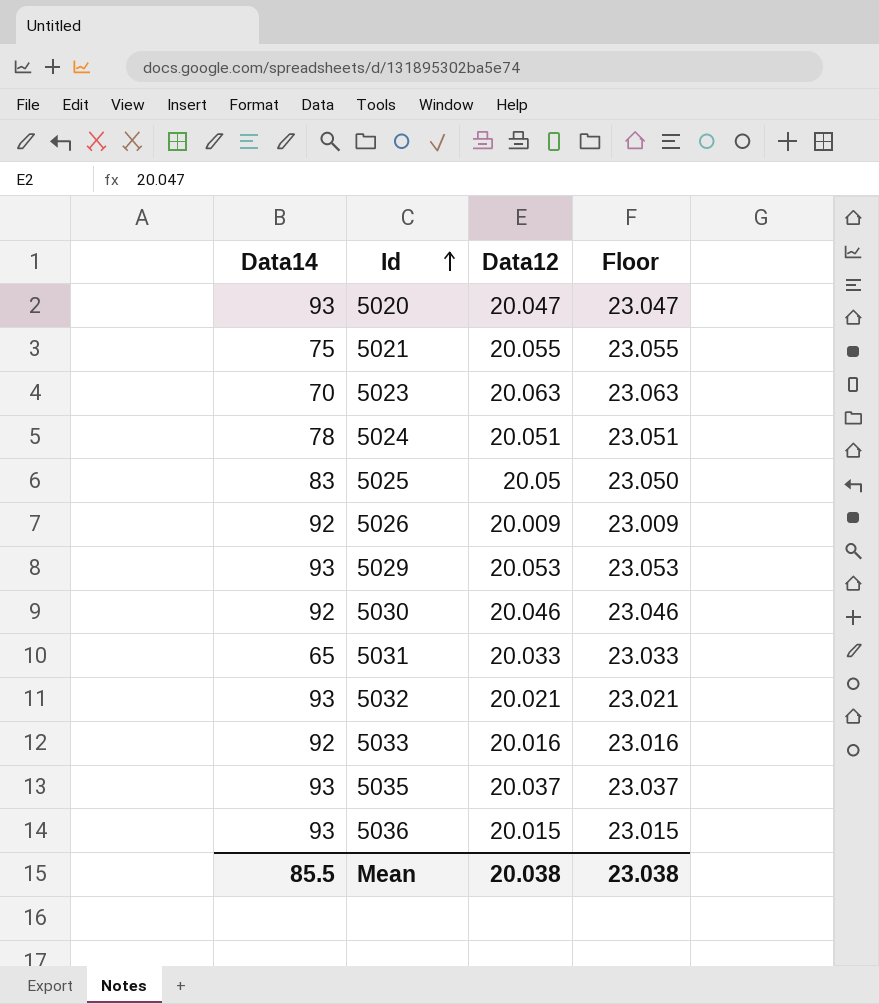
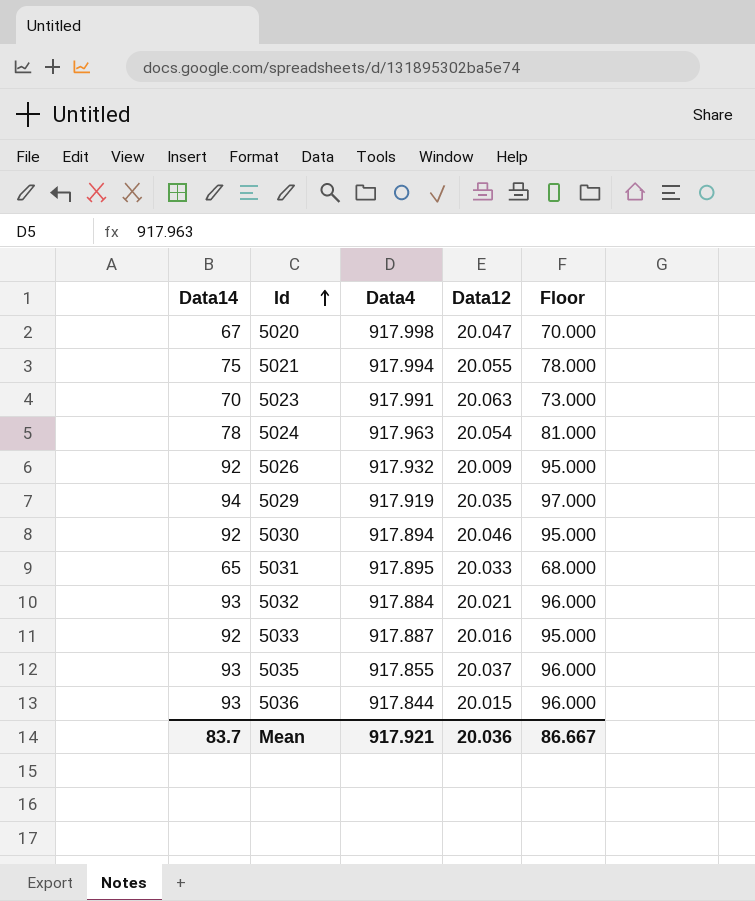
column Data4 | position: none -> 3
column Floor | formula: [Data12] + 3 -> [Data14] + 3
row 5025: 83 | 20.05 | 23.050 -> none
5020 | Data14: 93 -> 67
5024 | Data12: 20.051 -> 20.054
5029 | Data14: 93 -> 94
5029 | Data12: 20.053 -> 20.035
Mean | Data14: 85.5 -> 83.7
Mean | Data12: 20.038 -> 20.036
Mean | Floor: 23.038 -> 86.667

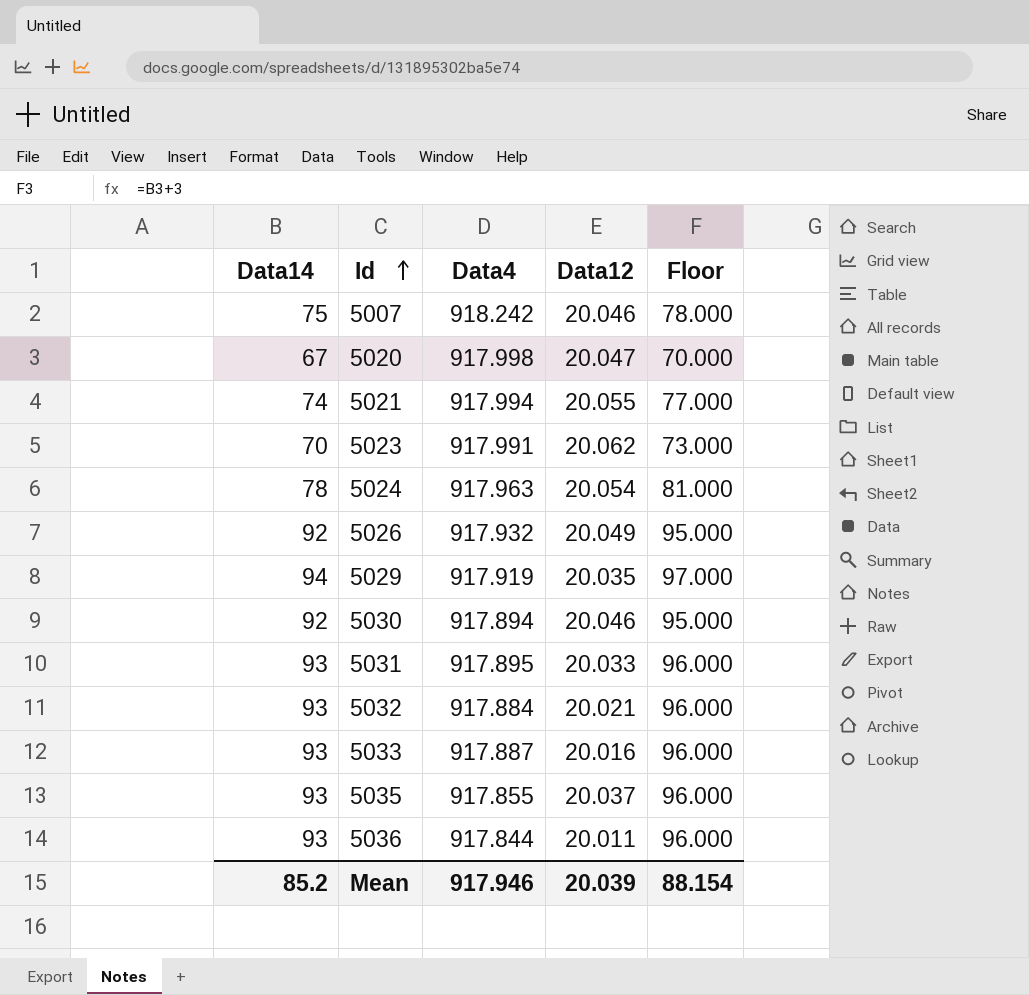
row 5007: none -> 75 | 918.242 | 20.046 | 78.000
5021 | Data14: 75 -> 74
5021 | Floor: 78.000 -> 77.000
5023 | Data12: 20.063 -> 20.062
5026 | Data12: 20.009 -> 20.049
5031 | Data14: 65 -> 93
5031 | Floor: 68.000 -> 96.000
5033 | Data14: 92 -> 93
5033 | Floor: 95.000 -> 96.000
5036 | Data12: 20.015 -> 20.011
Mean | Data14: 83.7 -> 85.2
Mean | Data4: 917.921 -> 917.946
Mean | Data12: 20.036 -> 20.039
Mean | Floor: 86.667 -> 88.154

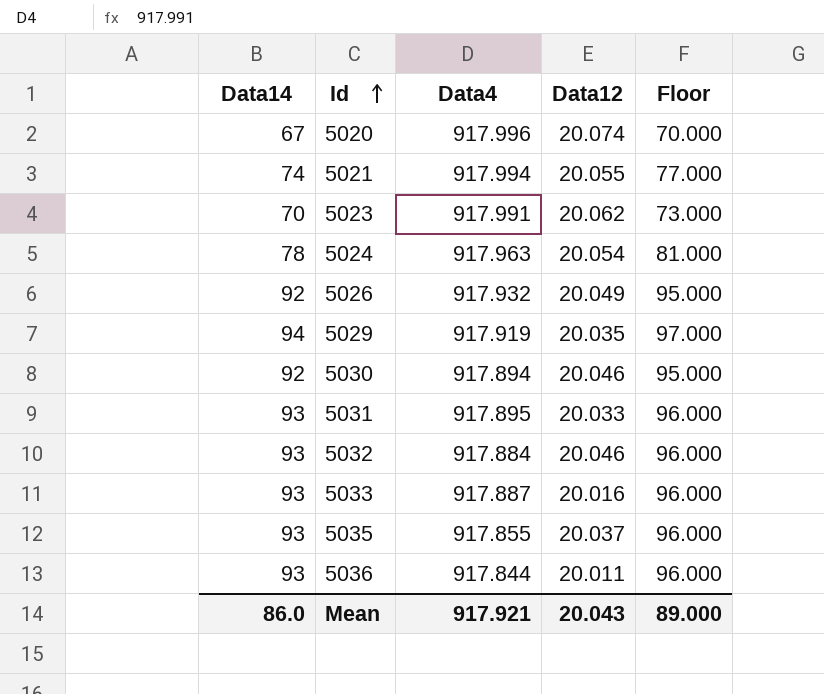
row 5007: 75 | 918.242 | 20.046 | 78.000 -> none
5020 | Data4: 917.998 -> 917.996
5020 | Data12: 20.047 -> 20.074
5032 | Data12: 20.021 -> 20.046
Mean | Data14: 85.2 -> 86.0
Mean | Data4: 917.946 -> 917.921
Mean | Data12: 20.039 -> 20.043
Mean | Floor: 88.154 -> 89.000

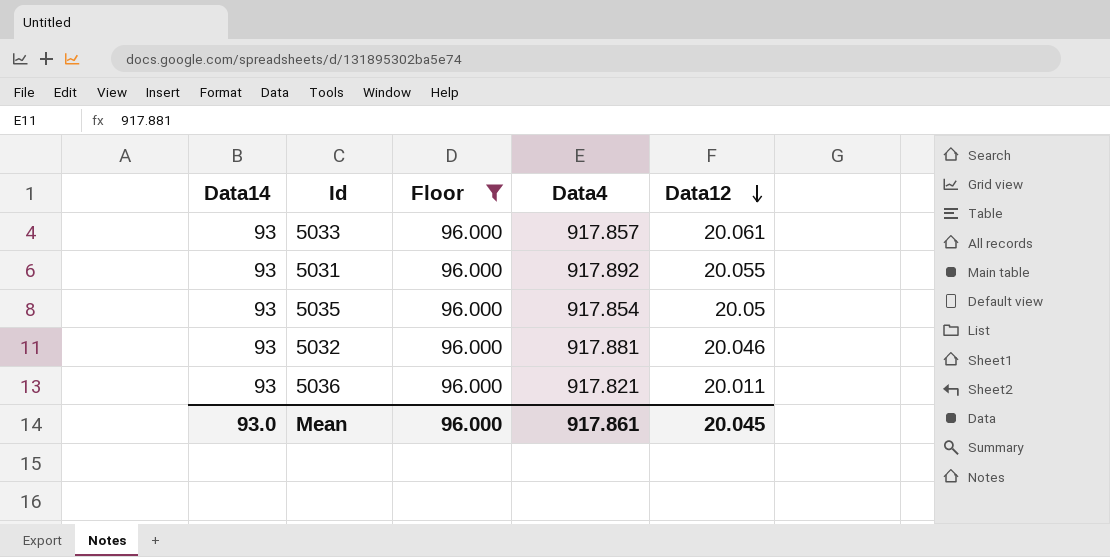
filter: none -> Floor = 96.000
row order: Id ascending -> Data12 descending
column Floor | position: 5 -> 3
5033 | Data4: 917.887 -> 917.857
5033 | Data12: 20.016 -> 20.061
5031 | Data4: 917.895 -> 917.892
5031 | Data12: 20.033 -> 20.055
5035 | Data4: 917.855 -> 917.854
5035 | Data12: 20.037 -> 20.05
5032 | Data4: 917.884 -> 917.881
5036 | Data4: 917.844 -> 917.821
Mean | Data14: 86.0 -> 93.0
Mean | Floor: 89.000 -> 96.000
Mean | Data4: 917.921 -> 917.861
Mean | Data12: 20.043 -> 20.045

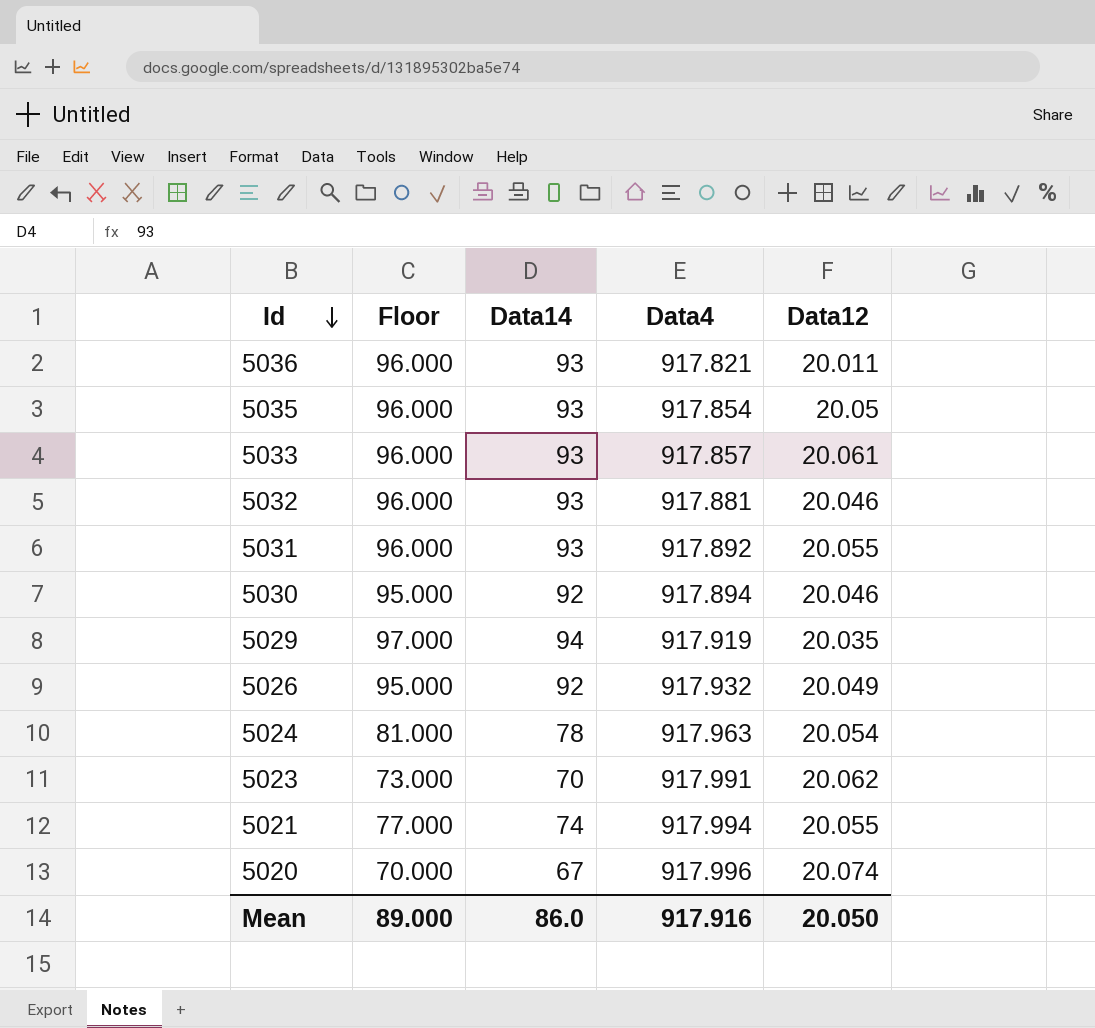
filter: Floor = 96.000 -> none
row order: Data12 descending -> Id descending
column Data14 | position: 1 -> 3
Mean | Floor: 96.000 -> 89.000
Mean | Data14: 93.0 -> 86.0
Mean | Data4: 917.861 -> 917.916
Mean | Data12: 20.045 -> 20.050

